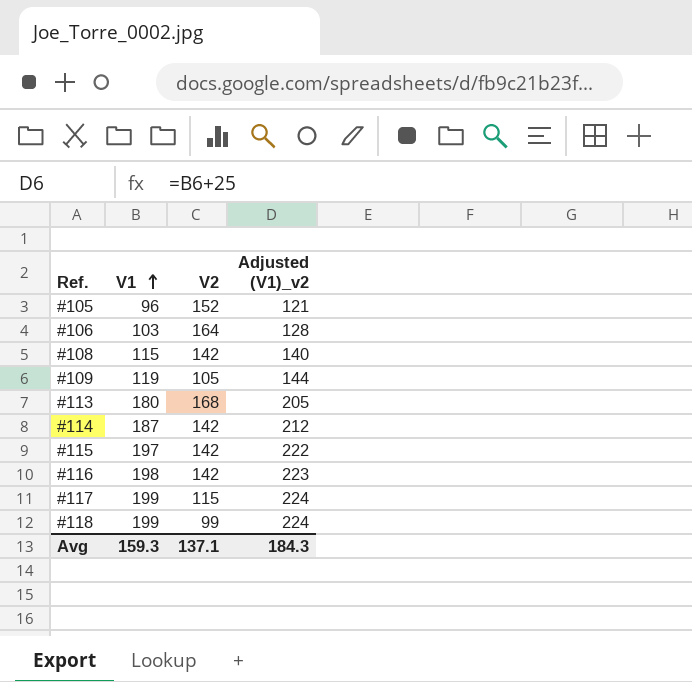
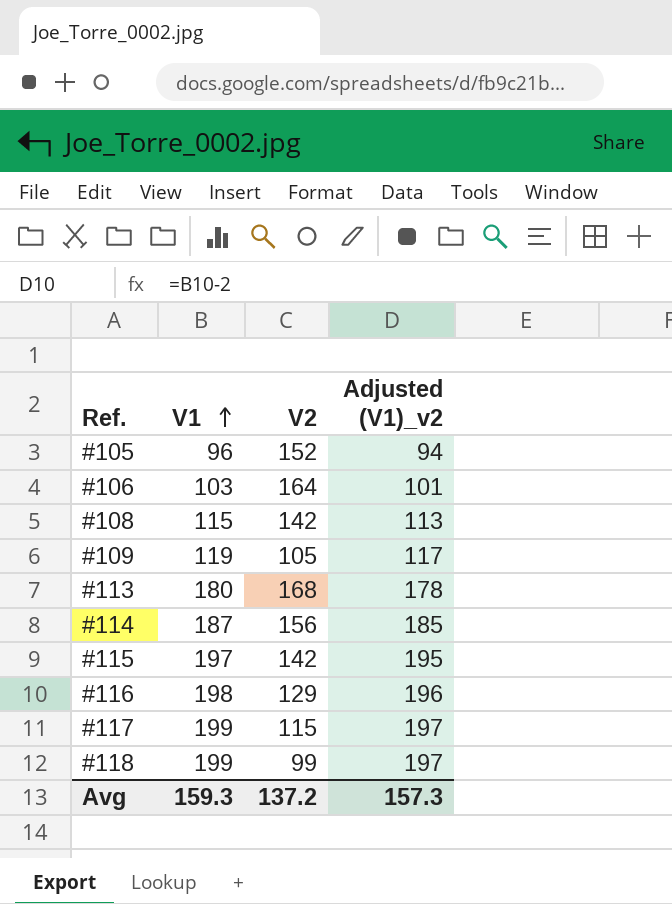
column Adjusted (V1)_v2 | formula: [V1] + 25 -> [V1] - 2
#114 | V2: 142 -> 156
#116 | V2: 142 -> 129
Avg | V2: 137.1 -> 137.2
Avg | Adjusted (V1)_v2: 184.3 -> 157.3

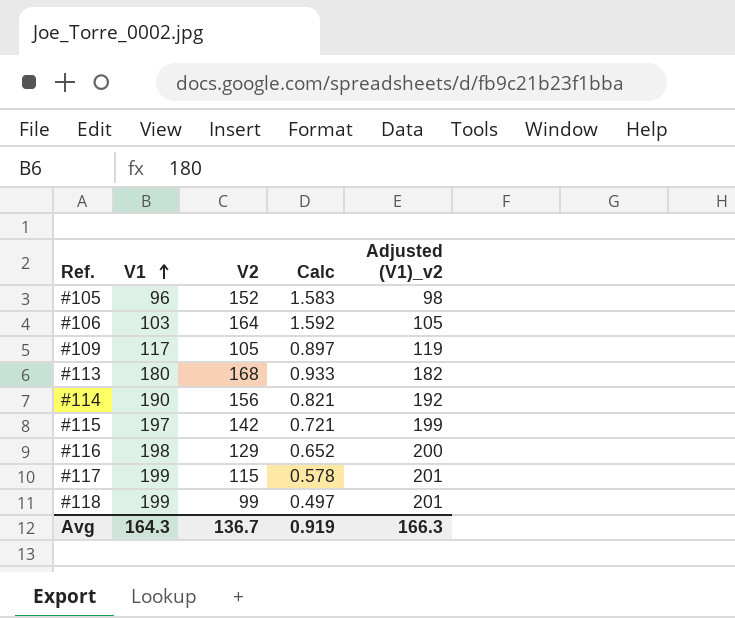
column Calc | formula: none -> [V2] / [V1]
column Adjusted (V1)_v2 | formula: [V1] - 2 -> [V1] + 2
row #108: 115 | 142 | 113 -> none
#109 | V1: 119 -> 117
#114 | V1: 187 -> 190
Avg | V1: 159.3 -> 164.3
Avg | V2: 137.2 -> 136.7
Avg | Adjusted (V1)_v2: 157.3 -> 166.3

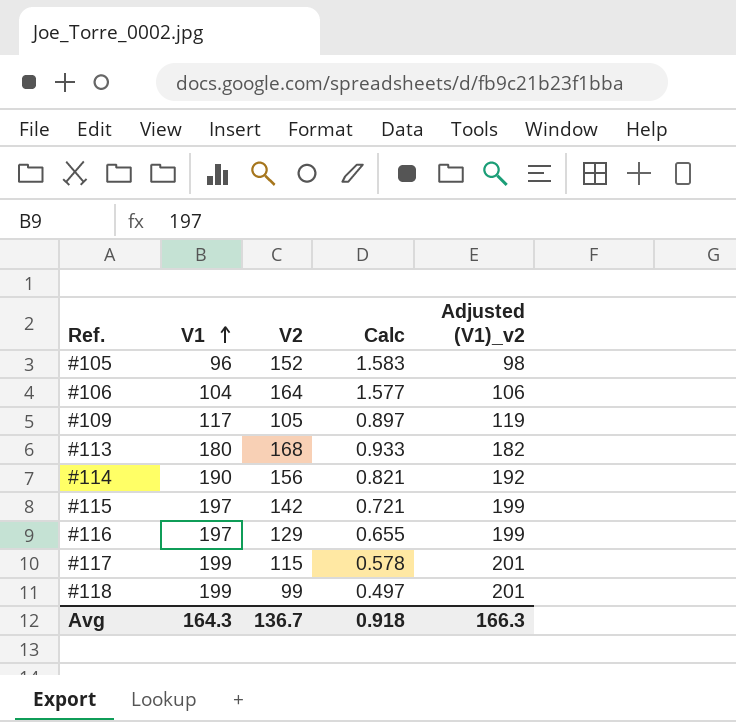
#106 | V1: 103 -> 104
#106 | Calc: 1.592 -> 1.577
#106 | Adjusted (V1)_v2: 105 -> 106
#116 | V1: 198 -> 197
#116 | Calc: 0.652 -> 0.655
#116 | Adjusted (V1)_v2: 200 -> 199
Avg | Calc: 0.919 -> 0.918

